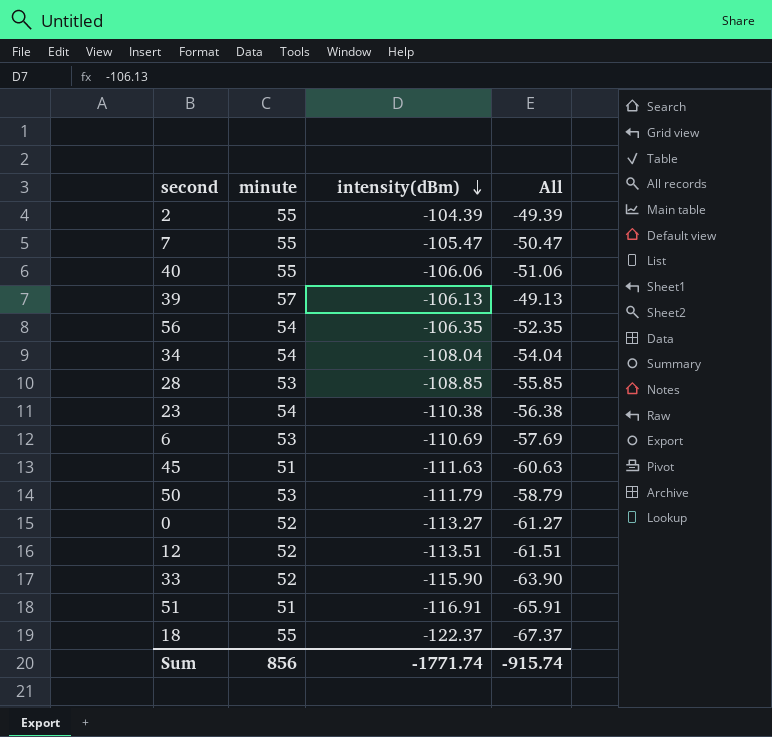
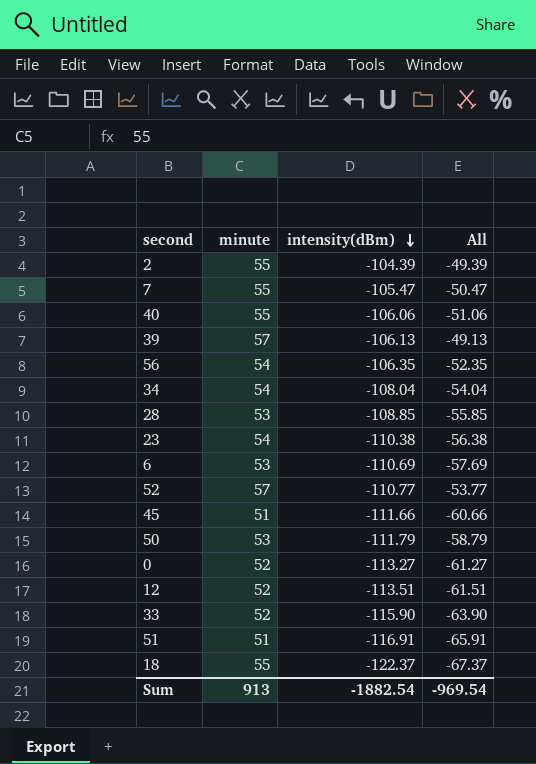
row 52: none -> 57 | -110.77 | -53.77
45 | intensity(dBm): -111.63 -> -111.66
45 | All: -60.63 -> -60.66
Sum | minute: 856 -> 913
Sum | intensity(dBm): -1771.74 -> -1882.54
Sum | All: -915.74 -> -969.54

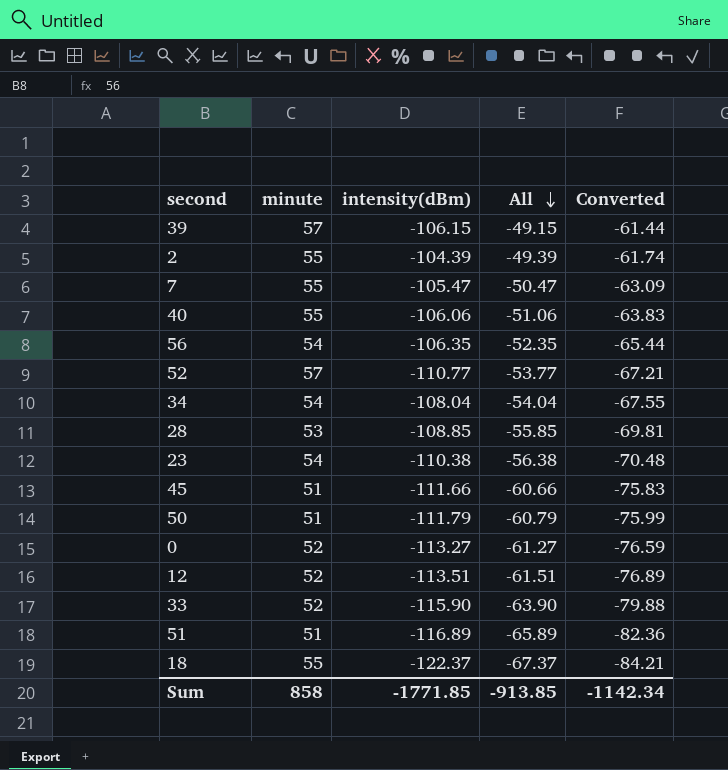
row order: intensity(dBm) descending -> All descending
column Converted | formula: none -> [All] * 1.25
row 6: 53 | -110.69 | -57.69 -> none
39 | intensity(dBm): -106.13 -> -106.15
39 | All: -49.13 -> -49.15
50 | minute: 53 -> 51
50 | All: -58.79 -> -60.79
51 | intensity(dBm): -116.91 -> -116.89
51 | All: -65.91 -> -65.89
Sum | minute: 913 -> 858
Sum | intensity(dBm): -1882.54 -> -1771.85
Sum | All: -969.54 -> -913.85

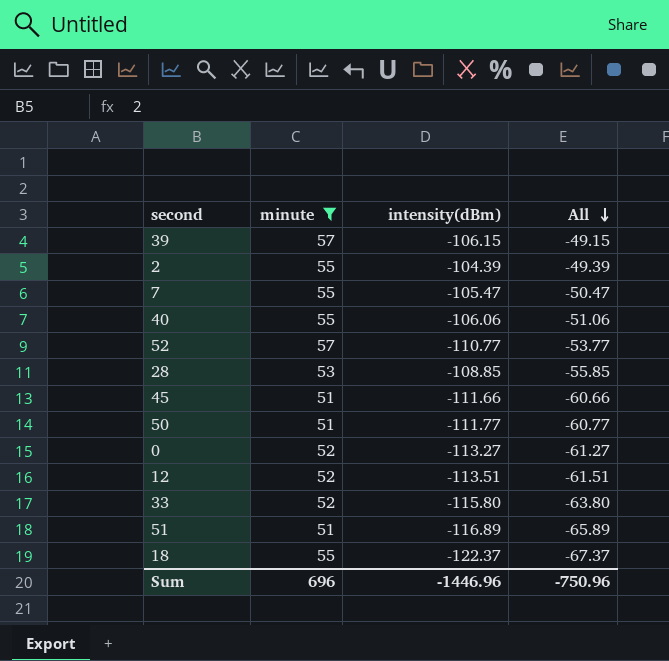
filter: none -> minute != 54
column Converted | formula: [All] * 1.25 -> none
50 | intensity(dBm): -111.79 -> -111.77
50 | All: -60.79 -> -60.77
33 | intensity(dBm): -115.90 -> -115.80
33 | All: -63.90 -> -63.80
Sum | minute: 858 -> 696
Sum | intensity(dBm): -1771.85 -> -1446.96
Sum | All: -913.85 -> -750.96

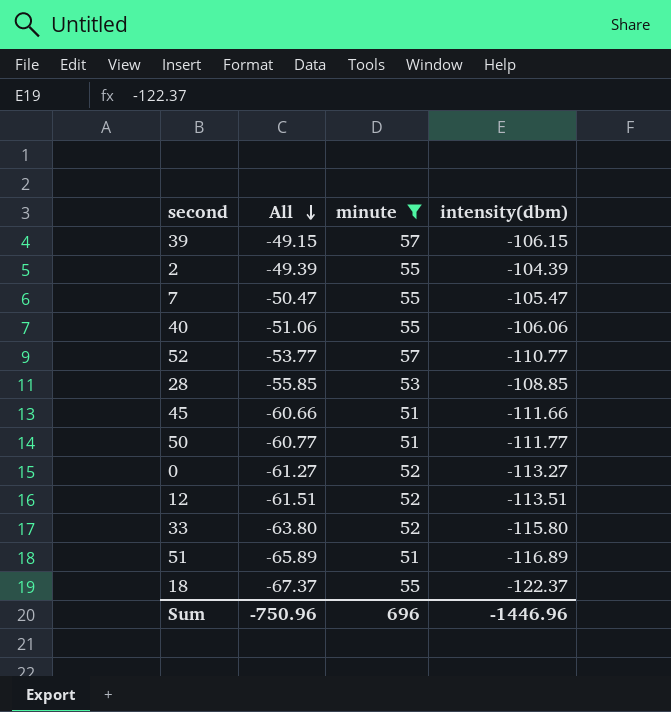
column All | position: 4 -> 2
column name: intensity(dBm) -> intensity(dbm)

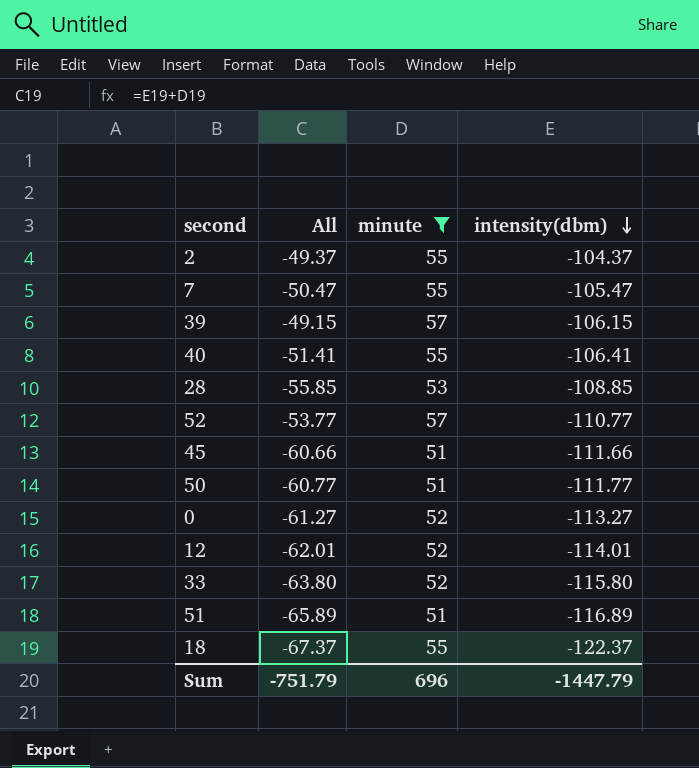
row order: All descending -> intensity(dbm) descending
2 | All: -49.39 -> -49.37
2 | intensity(dbm): -104.39 -> -104.37
40 | All: -51.06 -> -51.41
40 | intensity(dbm): -106.06 -> -106.41
12 | All: -61.51 -> -62.01
12 | intensity(dbm): -113.51 -> -114.01
Sum | All: -750.96 -> -751.79
Sum | intensity(dbm): -1446.96 -> -1447.79

